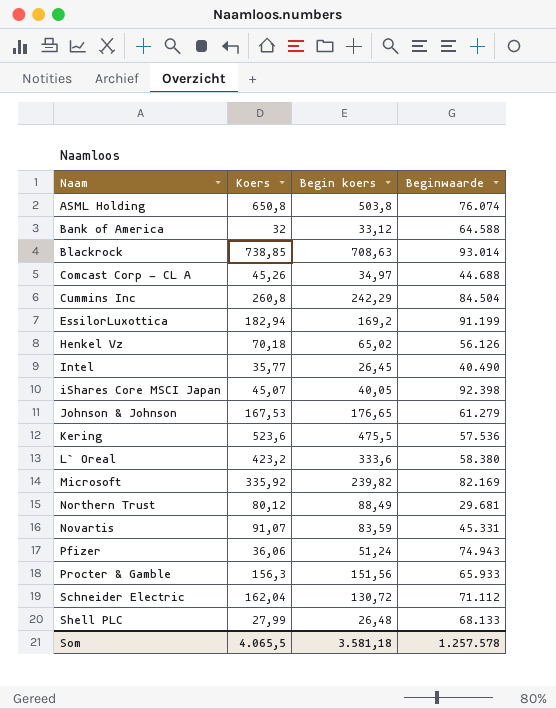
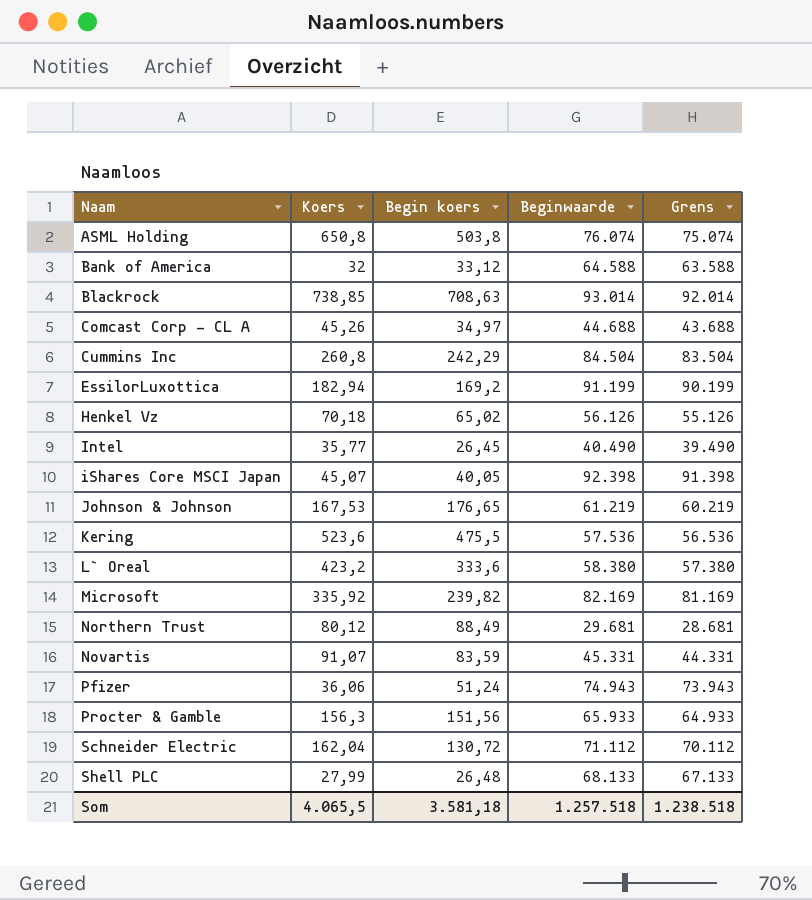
column Grens | formula: none -> [Beginwaarde] - 1000
Johnson & Johnson | Beginwaarde: 61.279 -> 61.219
Som | Beginwaarde: 1.257.578 -> 1.257.518

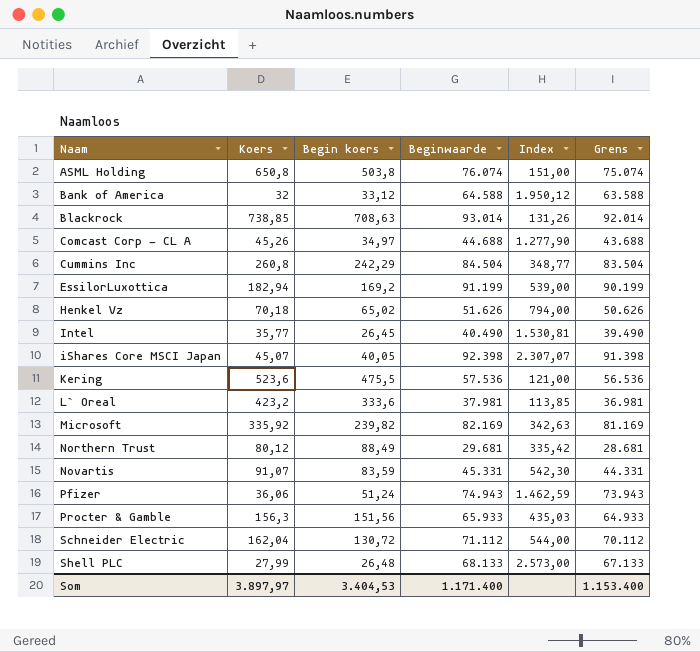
column Index | formula: none -> [Beginwaarde] / [Begin koers]
row Johnson & Johnson: 167,53 | 176,65 | 61.219 | 60.219 -> none
Henkel Vz | Beginwaarde: 56.126 -> 51.626
Henkel Vz | Grens: 55.126 -> 50.626
L` Oreal | Beginwaarde: 58.380 -> 37.981
L` Oreal | Grens: 57.380 -> 36.981
Som | Koers: 4.065,5 -> 3.897,97
Som | Begin koers: 3.581,18 -> 3.404,53
Som | Beginwaarde: 1.257.518 -> 1.171.400
Som | Grens: 1.238.518 -> 1.153.400

